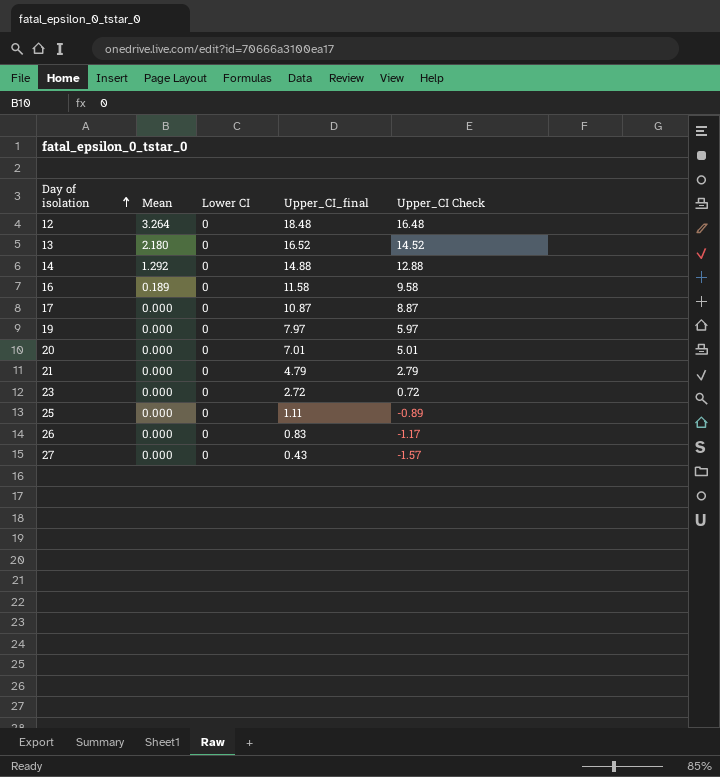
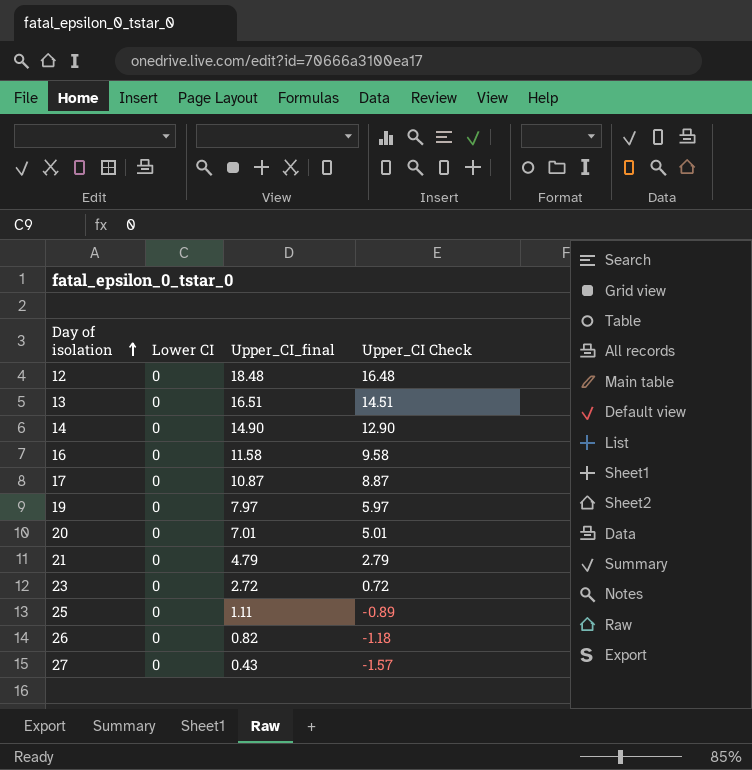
column Mean | position: 2 -> none
13 | Upper_CI_final: 16.52 -> 16.51
13 | Upper_CI Check: 14.52 -> 14.51
14 | Upper_CI_final: 14.88 -> 14.90
14 | Upper_CI Check: 12.88 -> 12.90
26 | Upper_CI_final: 0.83 -> 0.82
26 | Upper_CI Check: -1.17 -> -1.18

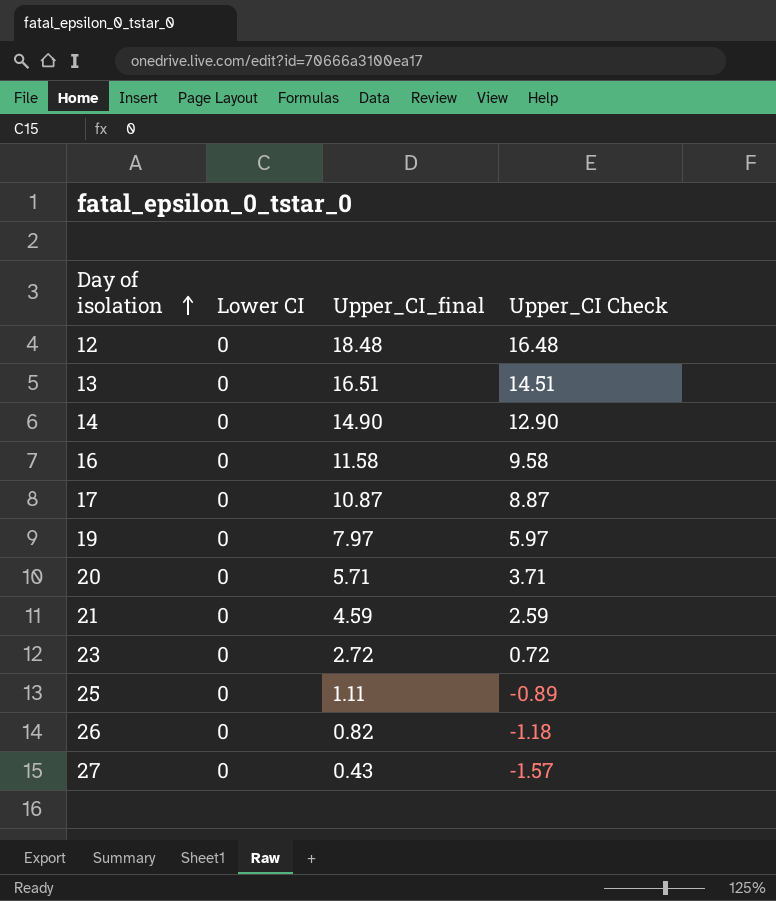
20 | Upper_CI_final: 7.01 -> 5.71
20 | Upper_CI Check: 5.01 -> 3.71
21 | Upper_CI_final: 4.79 -> 4.59
21 | Upper_CI Check: 2.79 -> 2.59

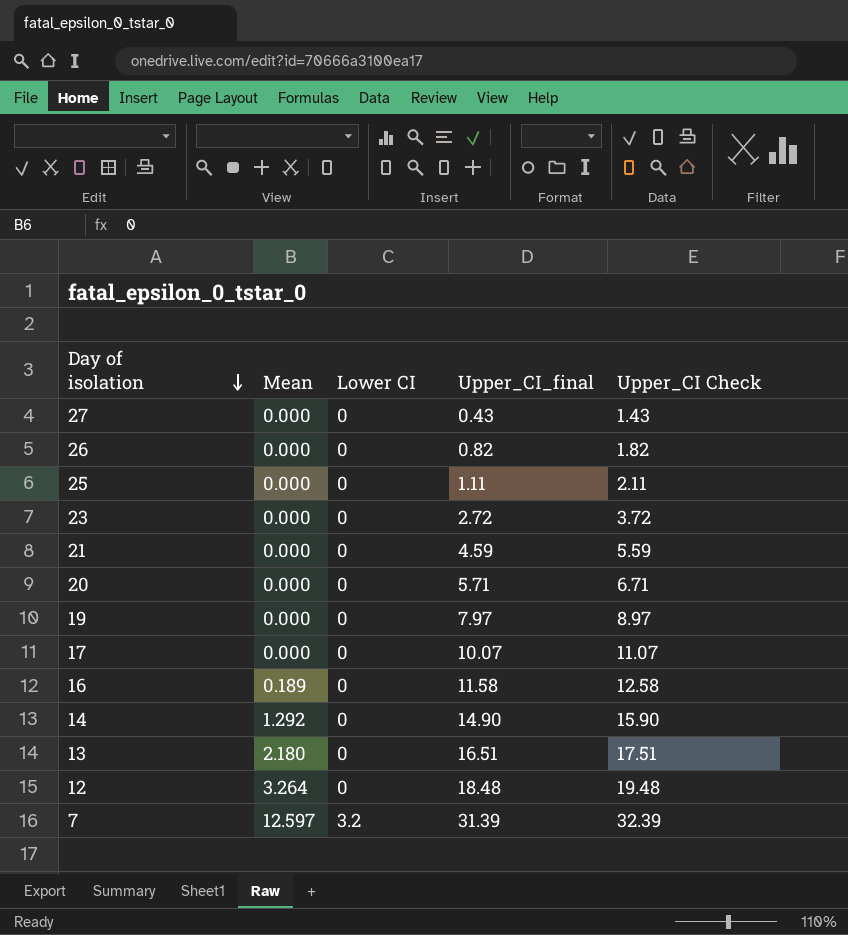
row order: Day of isolation ascending -> Day of isolation descending
column Mean | position: none -> 2
column Upper_CI Check | formula: [Upper_CI_final] - 2 -> [Upper_CI_final] + 1
17 | Upper_CI_final: 10.87 -> 10.07
row 7: none -> 12.597 | 3.2 | 31.39 | 32.39

